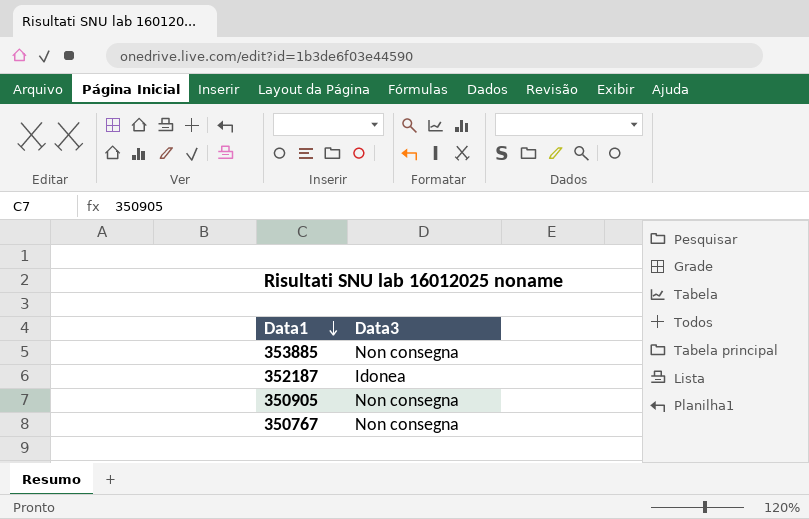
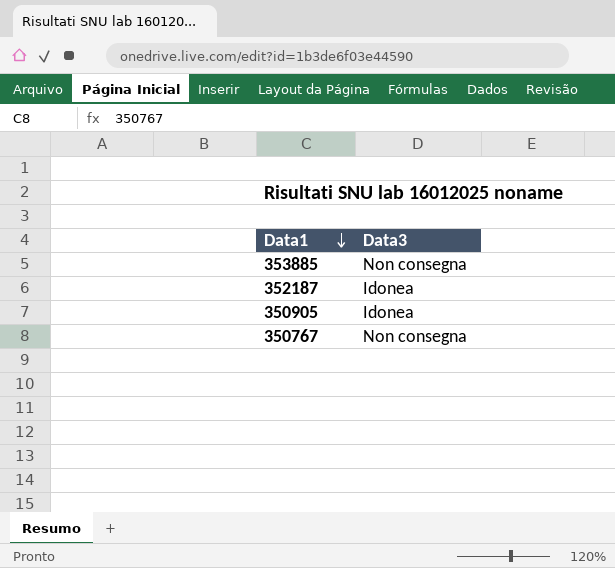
350905 | Data3: Non consegna -> Idonea

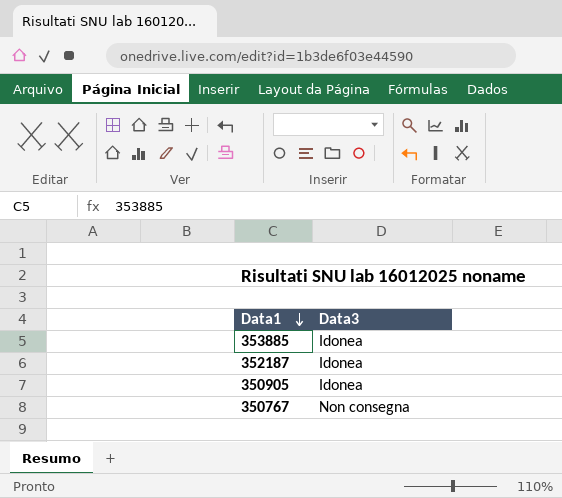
353885 | Data3: Non consegna -> Idonea

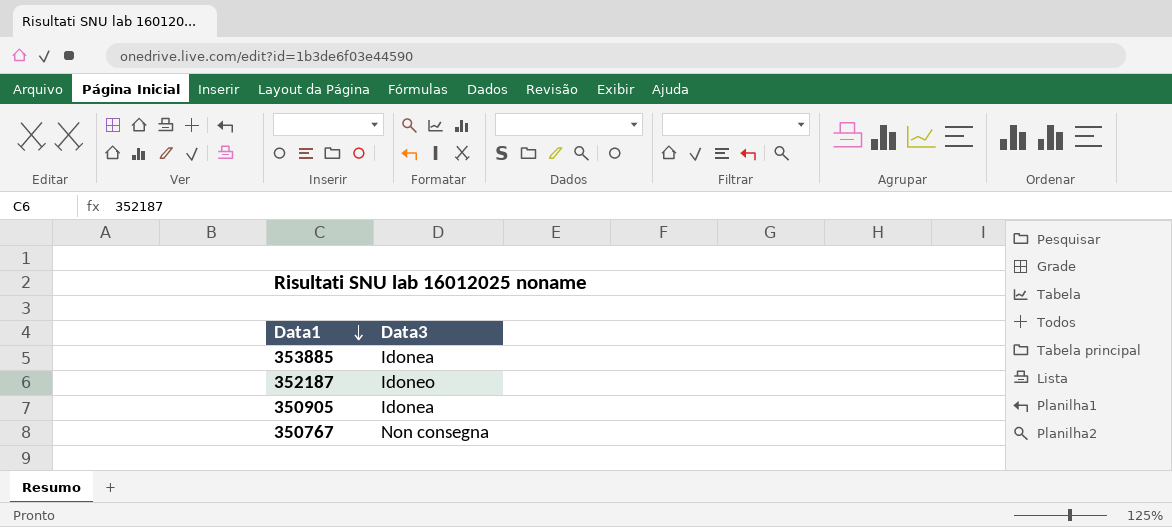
352187 | Data3: Idonea -> Idoneo

